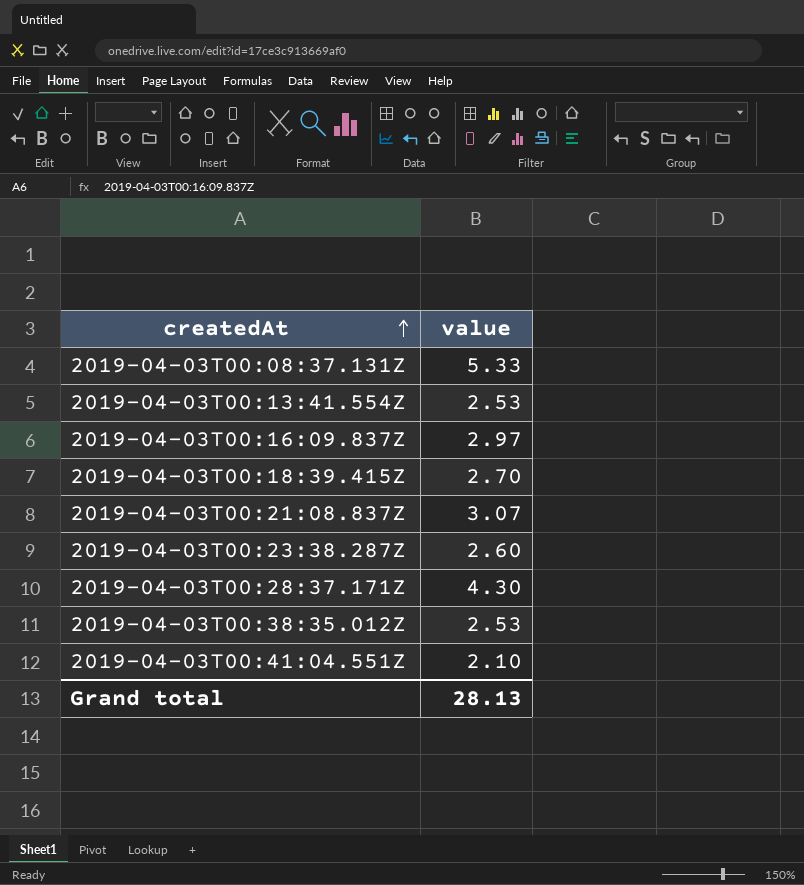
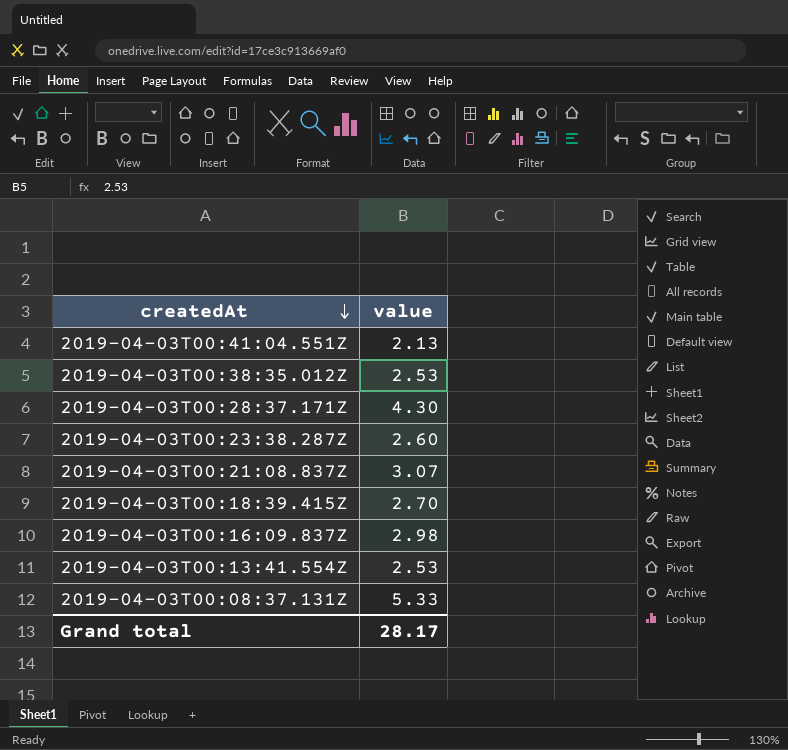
row order: createdAt ascending -> createdAt descending
2019-04-03T00:41:04.551Z | value: 2.10 -> 2.13
2019-04-03T00:16:09.837Z | value: 2.97 -> 2.98
Grand total | value: 28.13 -> 28.17

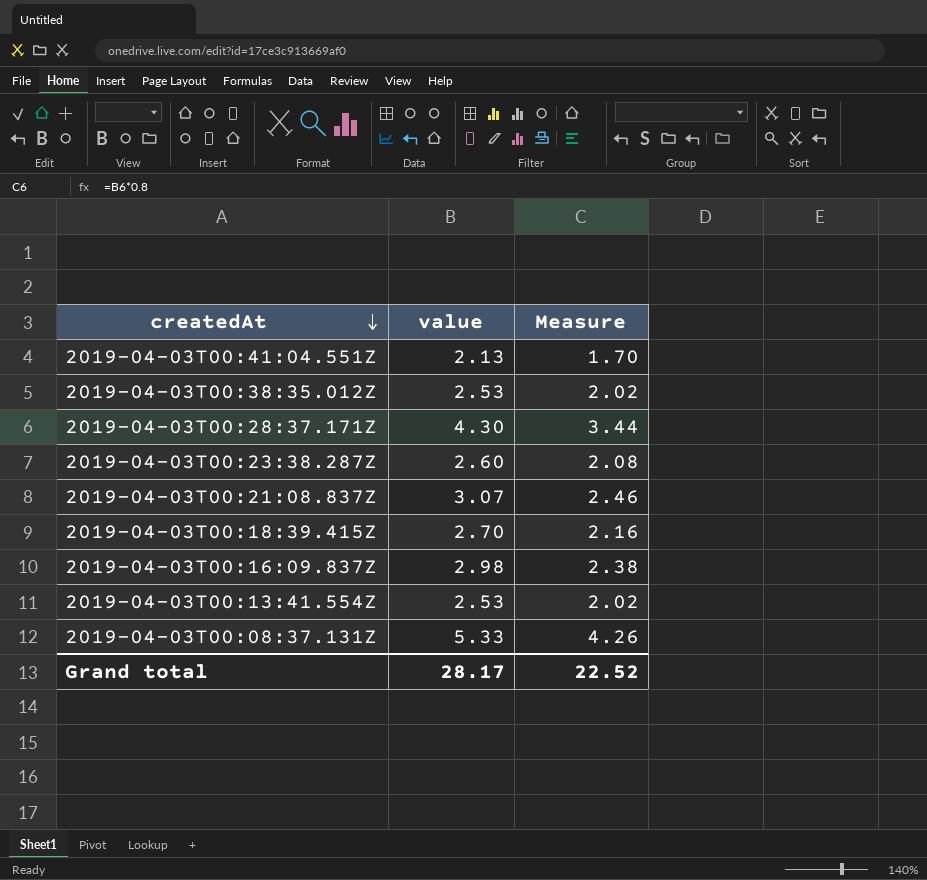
column Measure | formula: none -> [value] * 0.8

